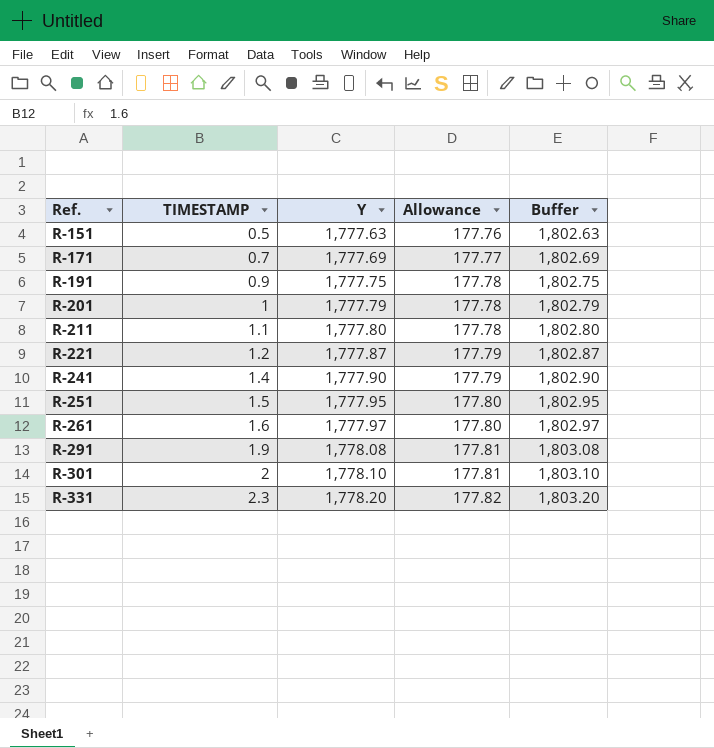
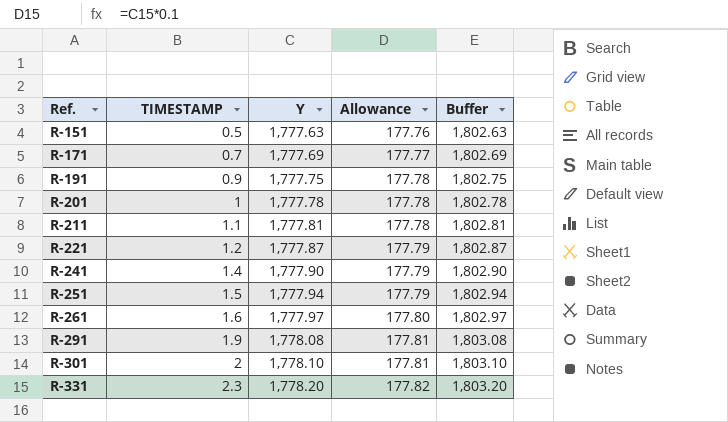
R-201 | Y: 1,777.79 -> 1,777.78
R-201 | Buffer: 1,802.79 -> 1,802.78
R-211 | Y: 1,777.80 -> 1,777.81
R-211 | Buffer: 1,802.80 -> 1,802.81
R-251 | Y: 1,777.95 -> 1,777.94
R-251 | Allowance: 177.80 -> 177.79
R-251 | Buffer: 1,802.95 -> 1,802.94

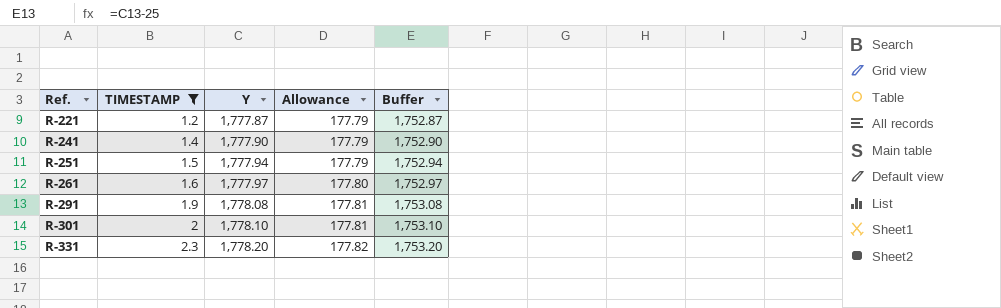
filter: none -> TIMESTAMP >= 1.2
column Buffer | formula: [Y] + 25 -> [Y] - 25

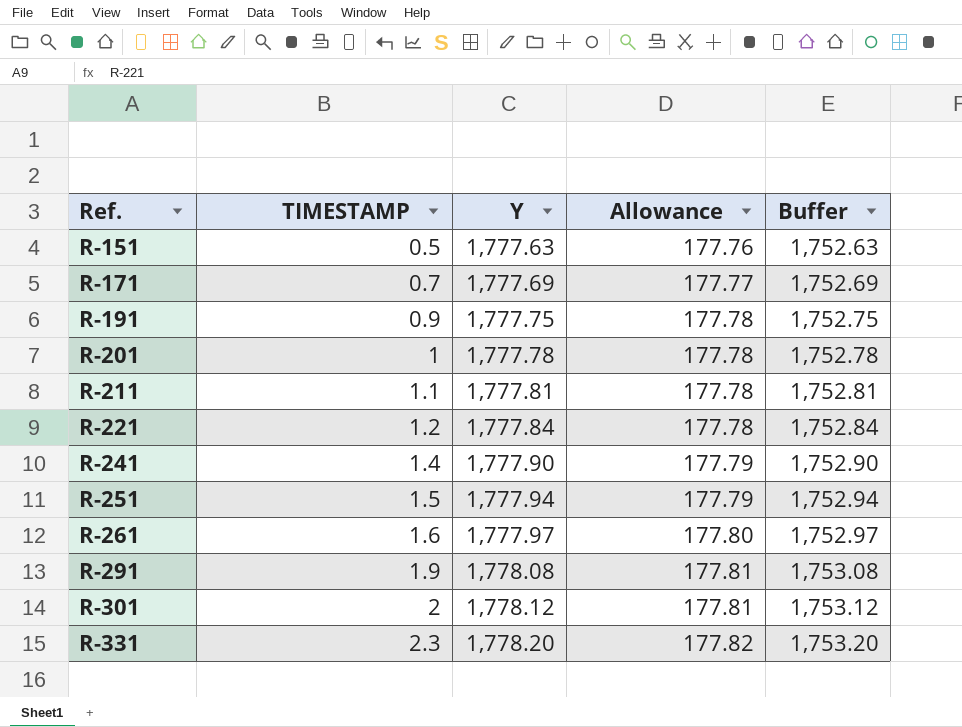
filter: TIMESTAMP >= 1.2 -> none
R-221 | Y: 1,777.87 -> 1,777.84
R-221 | Allowance: 177.79 -> 177.78
R-221 | Buffer: 1,752.87 -> 1,752.84
R-301 | Y: 1,778.10 -> 1,778.12
R-301 | Buffer: 1,753.10 -> 1,753.12

